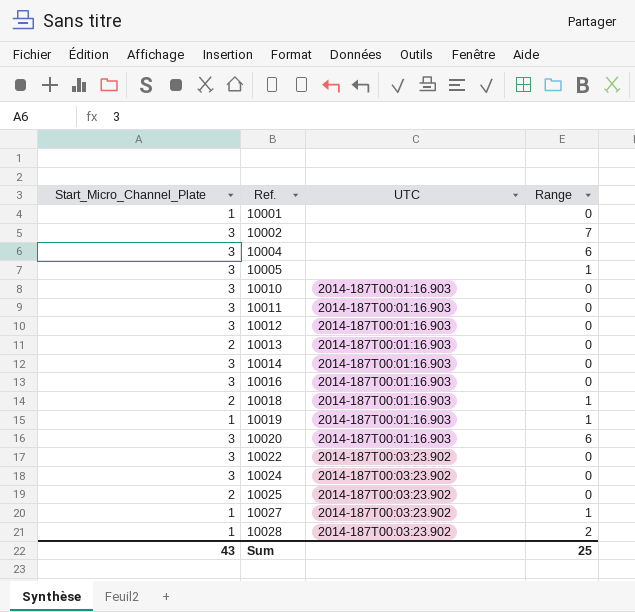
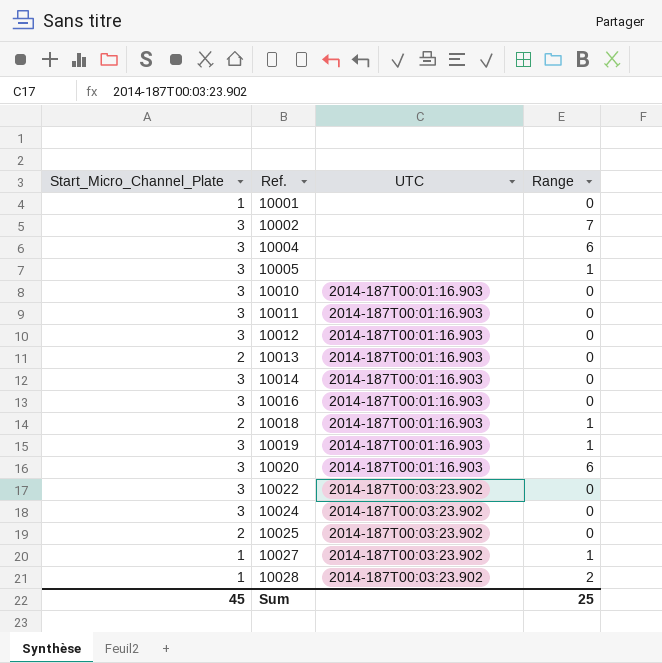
10019 | Start_Micro_Channel_Plate: 1 -> 3
Sum | Start_Micro_Channel_Plate: 43 -> 45

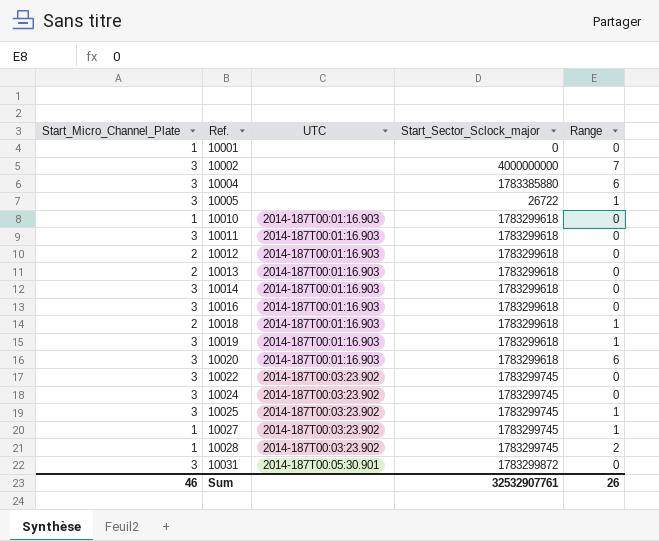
column Start_Sector_Sclock_major | position: none -> 4
10010 | Start_Micro_Channel_Plate: 3 -> 1
10012 | Start_Micro_Channel_Plate: 3 -> 2
10025 | Start_Micro_Channel_Plate: 2 -> 3
10025 | Range: 0 -> 1
row 10031: none -> 3 | 2014-187T00:05:30.901 | 1783299872 | 0
Sum | Start_Micro_Channel_Plate: 45 -> 46
Sum | Range: 25 -> 26

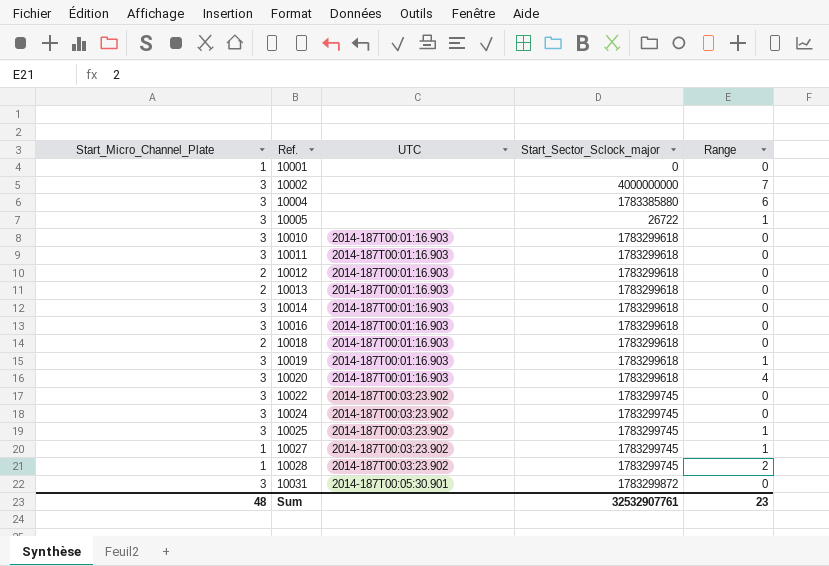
10010 | Start_Micro_Channel_Plate: 1 -> 3
10018 | Range: 1 -> 0
10020 | Range: 6 -> 4
Sum | Start_Micro_Channel_Plate: 46 -> 48
Sum | Range: 26 -> 23

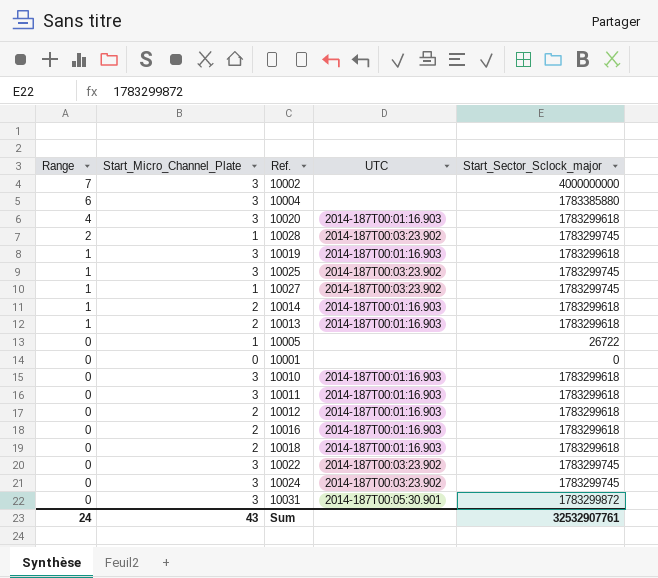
row order: Ref. ascending -> Range descending
column Range | position: 5 -> 1
10014 | Range: 0 -> 1
10014 | Start_Micro_Channel_Plate: 3 -> 2
10013 | Range: 0 -> 1
10005 | Range: 1 -> 0
10005 | Start_Micro_Channel_Plate: 3 -> 1
10001 | Start_Micro_Channel_Plate: 1 -> 0
10016 | Start_Micro_Channel_Plate: 3 -> 2
Sum | Range: 23 -> 24
Sum | Start_Micro_Channel_Plate: 48 -> 43

